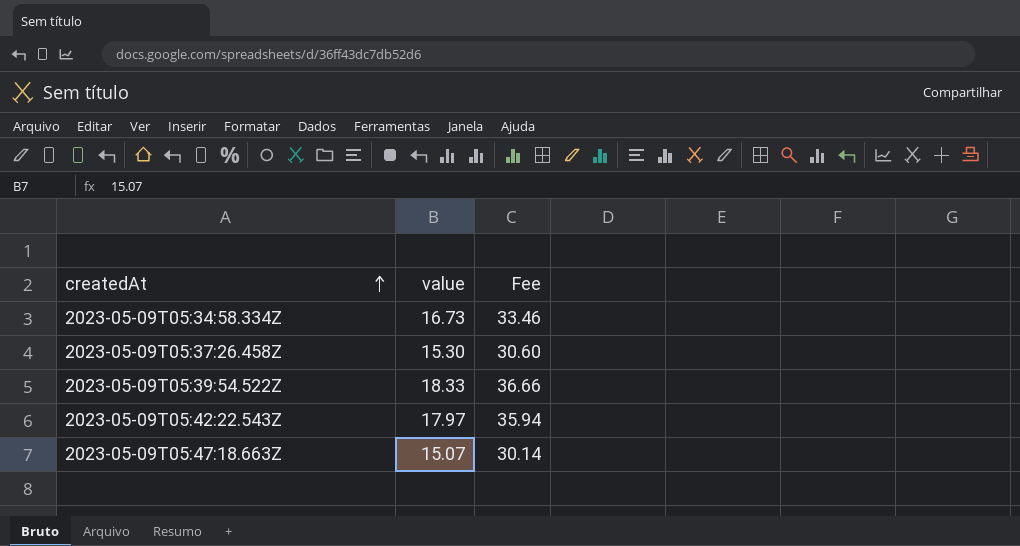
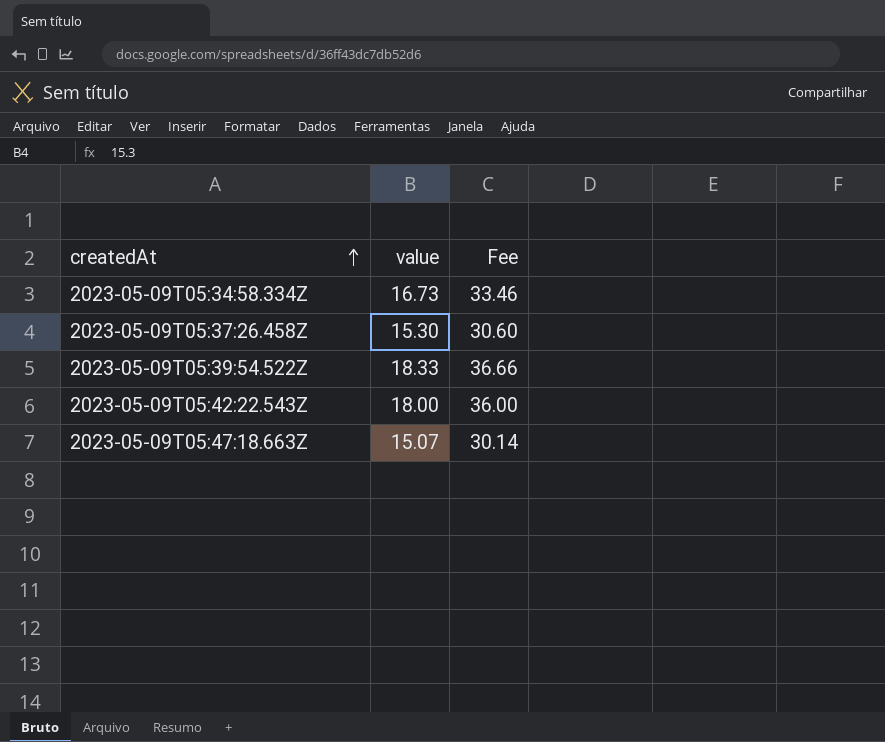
2023-05-09T05:42:22.543Z | value: 17.97 -> 18.00
2023-05-09T05:42:22.543Z | Fee: 35.94 -> 36.00

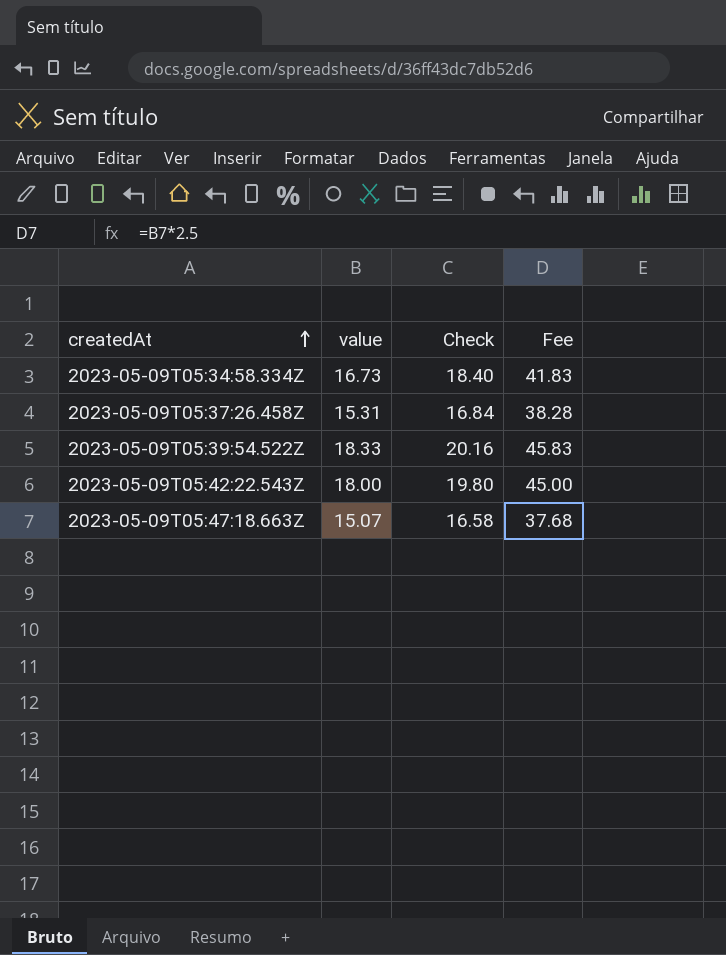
column Check | formula: none -> [value] * 1.1
column Fee | formula: [value] * 2 -> [value] * 2.5
2023-05-09T05:37:26.458Z | value: 15.30 -> 15.31

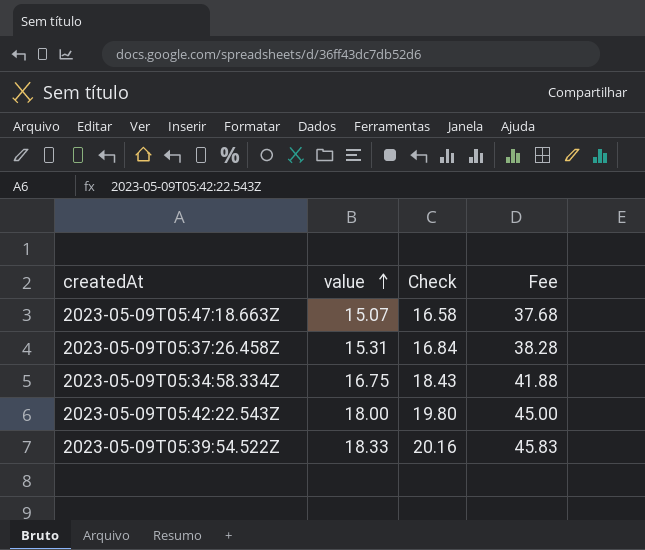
row order: createdAt ascending -> value ascending
2023-05-09T05:34:58.334Z | value: 16.73 -> 16.75
2023-05-09T05:34:58.334Z | Check: 18.40 -> 18.43
2023-05-09T05:34:58.334Z | Fee: 41.83 -> 41.88

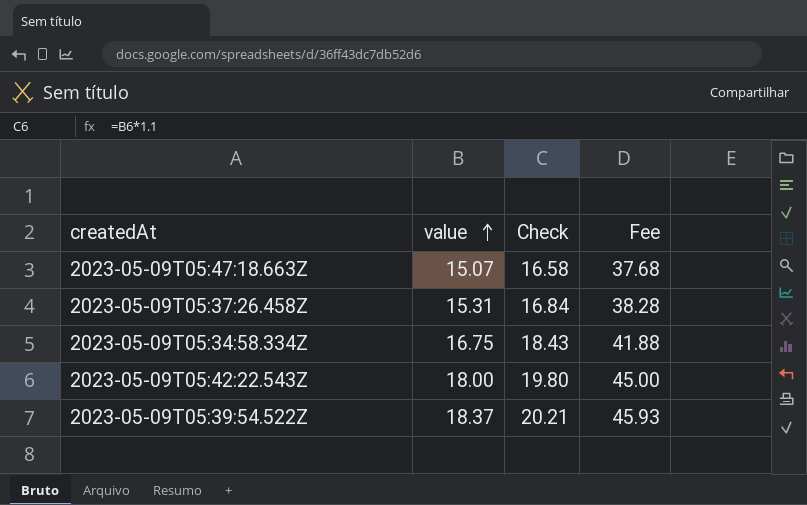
2023-05-09T05:39:54.522Z | value: 18.33 -> 18.37
2023-05-09T05:39:54.522Z | Check: 20.16 -> 20.21
2023-05-09T05:39:54.522Z | Fee: 45.83 -> 45.93

